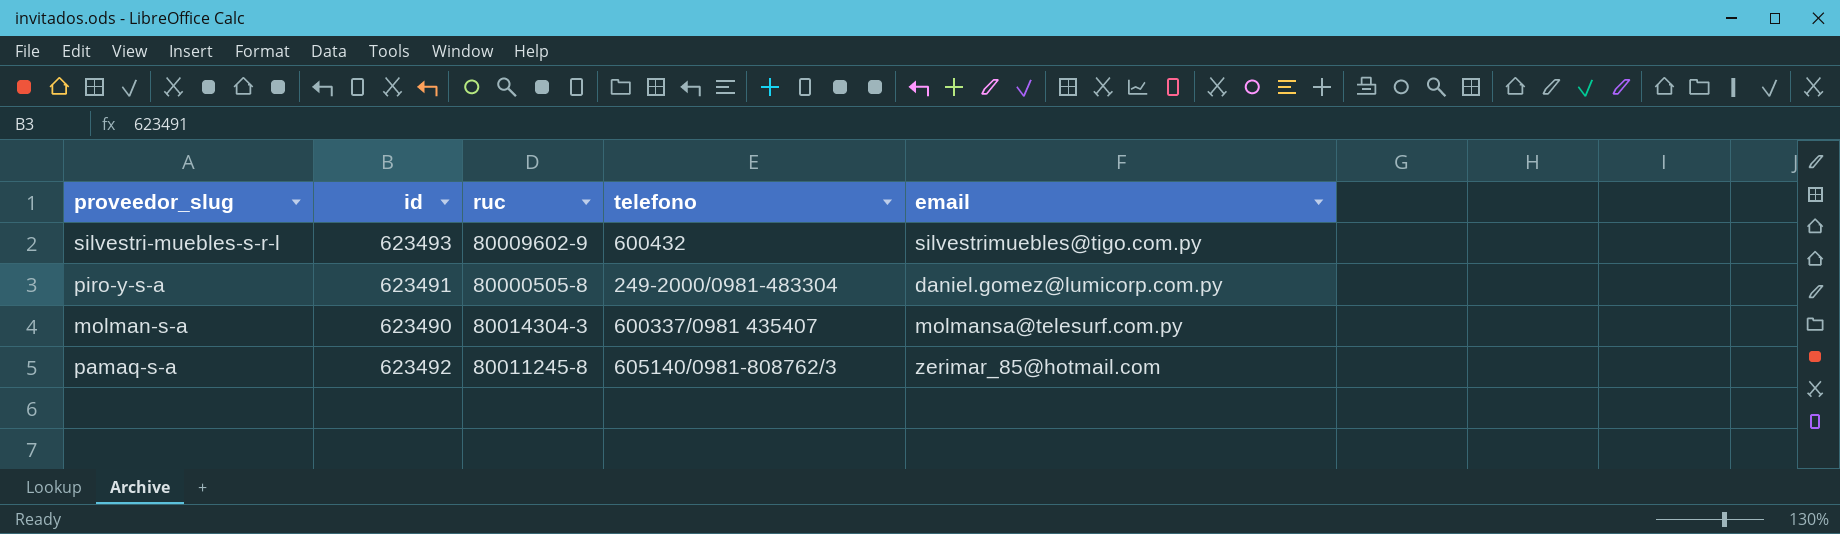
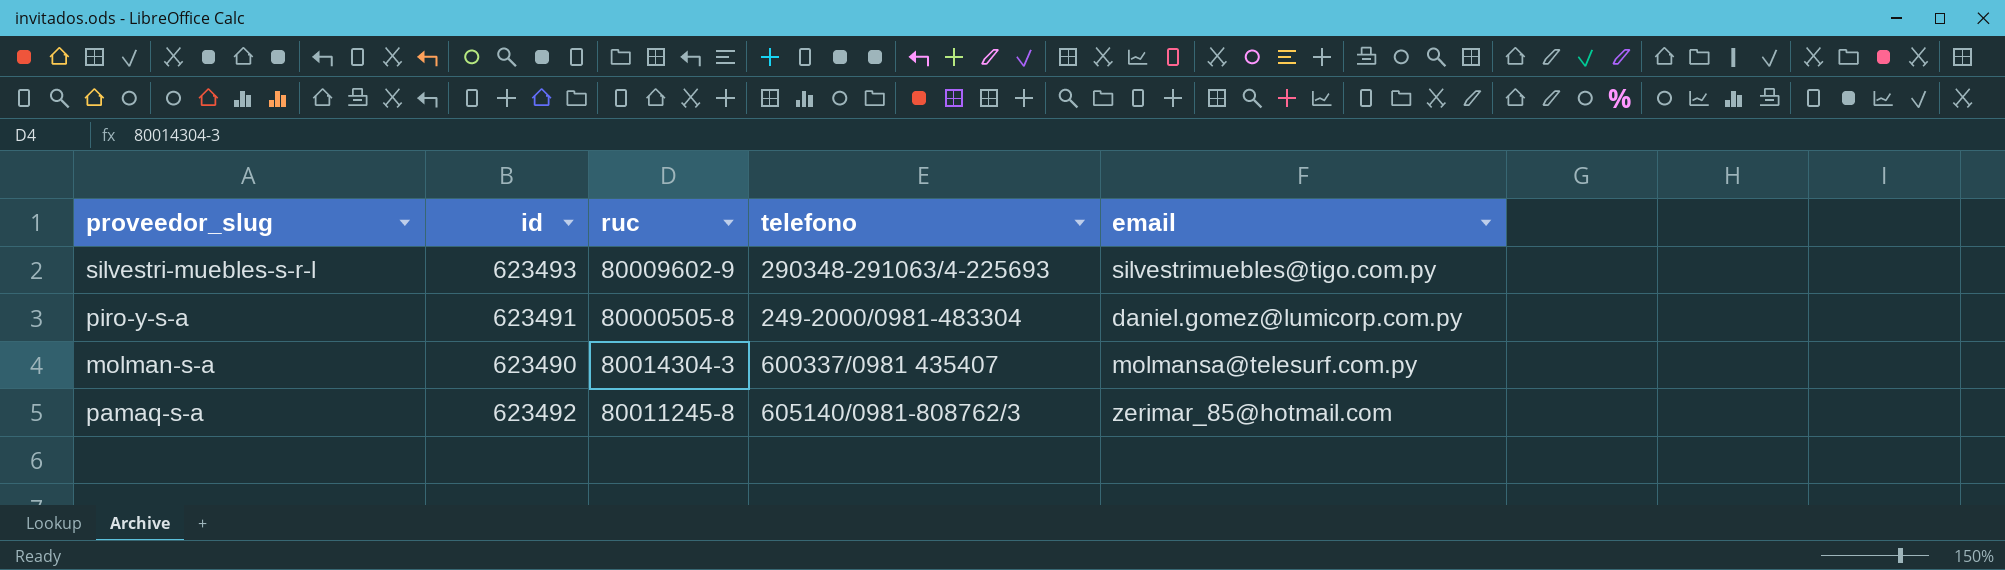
silvestri-muebles-s-r-l | telefono: 600432 -> 290348-291063/4-225693

